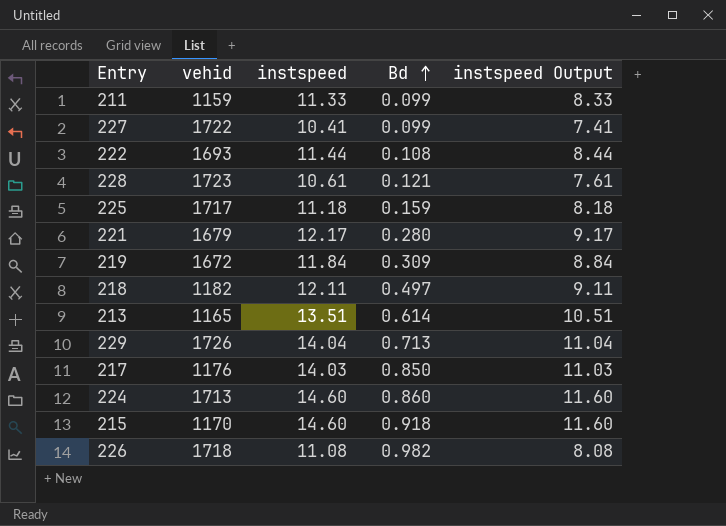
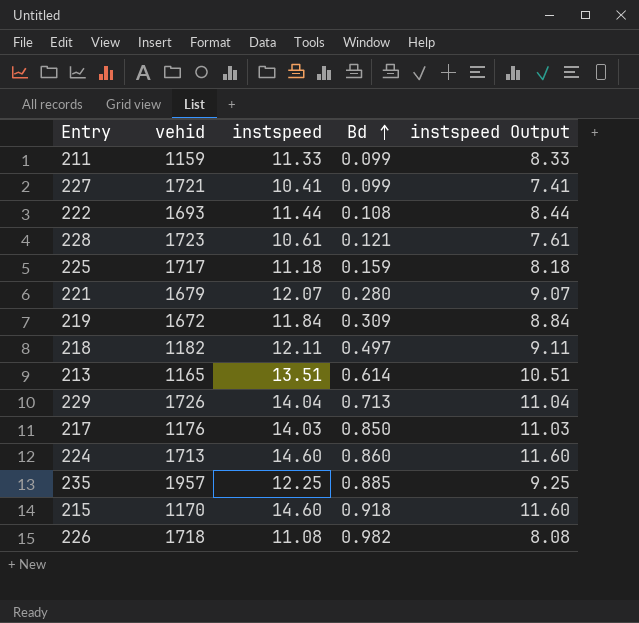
227 | vehid: 1722 -> 1721
221 | instspeed: 12.17 -> 12.07
221 | instspeed Output: 9.17 -> 9.07
row 235: none -> 1957 | 12.25 | 0.885 | 9.25

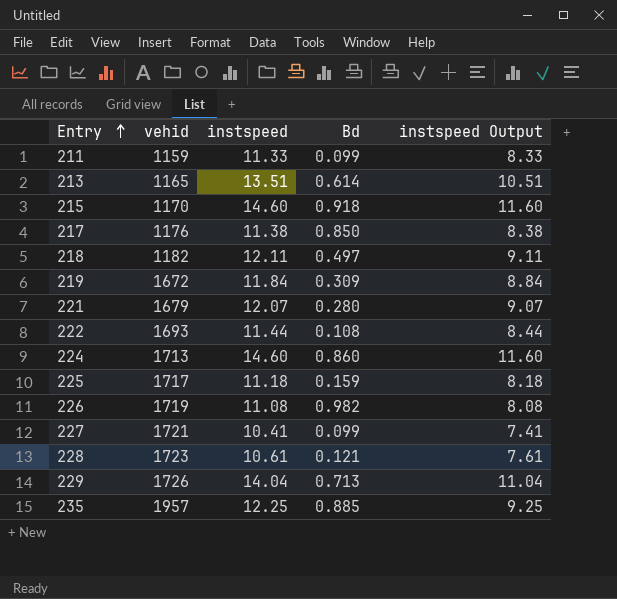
row order: Bd ascending -> Entry ascending
217 | instspeed: 14.03 -> 11.38
217 | instspeed Output: 11.03 -> 8.38
226 | vehid: 1718 -> 1719

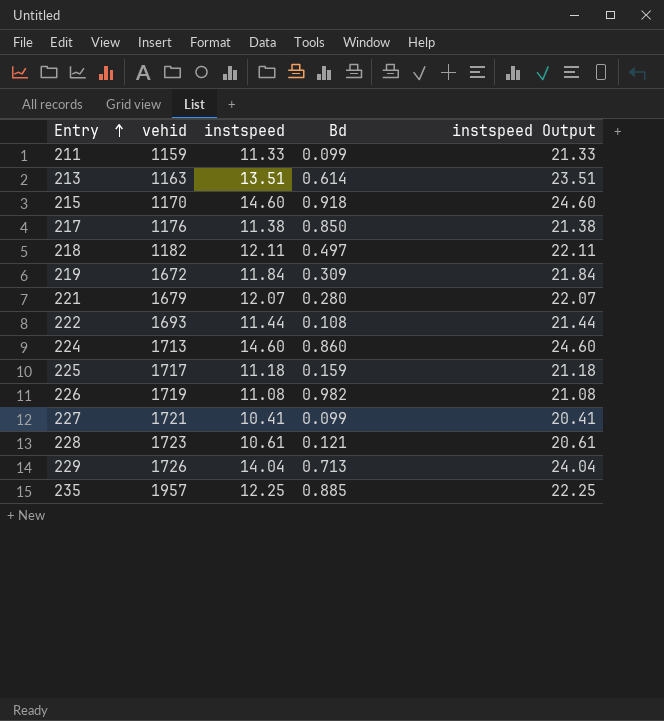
column instspeed Output | formula: [instspeed] - 3 -> [instspeed] + 10
213 | vehid: 1165 -> 1163

